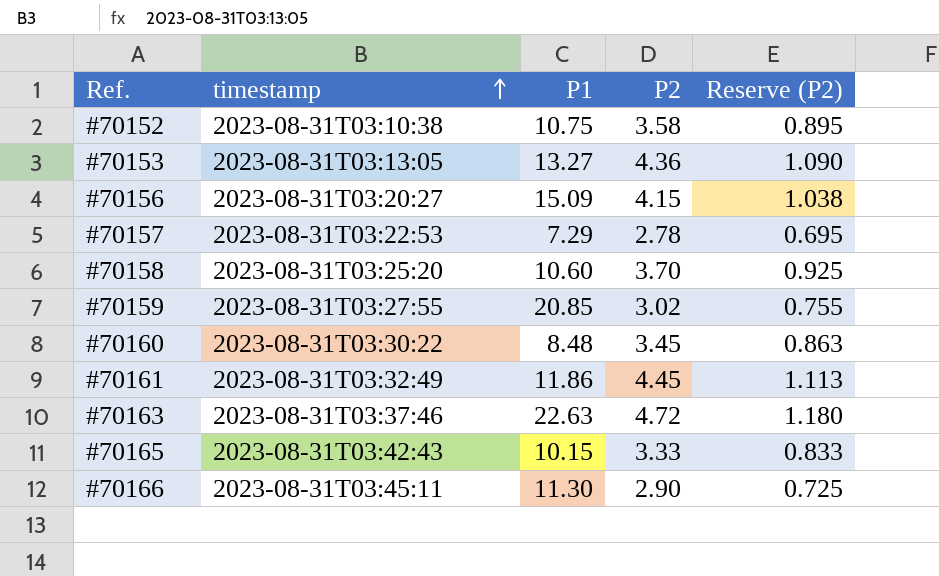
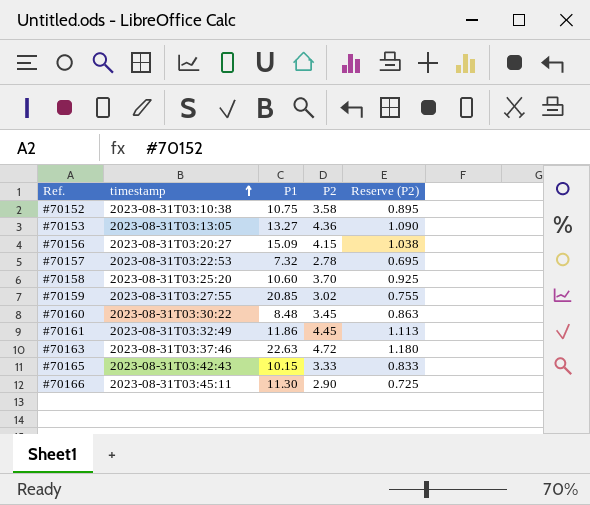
#70157 | P1: 7.29 -> 7.32

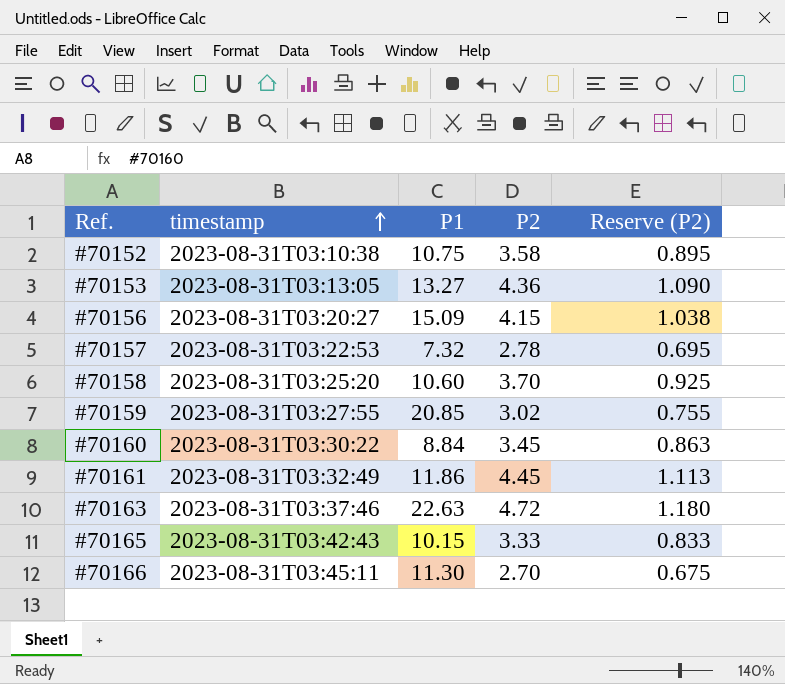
#70160 | P1: 8.48 -> 8.84
#70166 | P2: 2.90 -> 2.70
#70166 | Reserve (P2): 0.725 -> 0.675

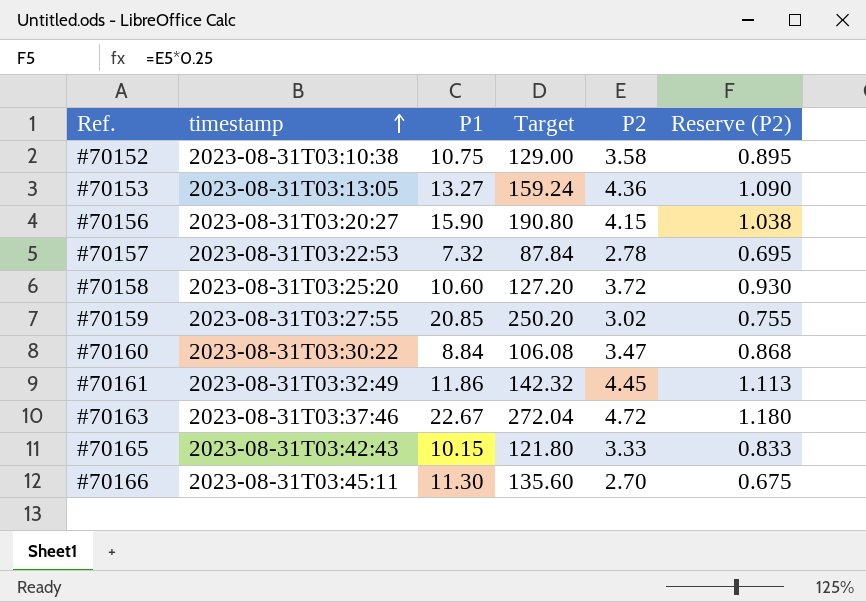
column Target | formula: none -> [P1] * 12
#70156 | P1: 15.09 -> 15.90
#70158 | P2: 3.70 -> 3.72
#70158 | Reserve (P2): 0.925 -> 0.930
#70160 | P2: 3.45 -> 3.47
#70160 | Reserve (P2): 0.863 -> 0.868
#70163 | P1: 22.63 -> 22.67

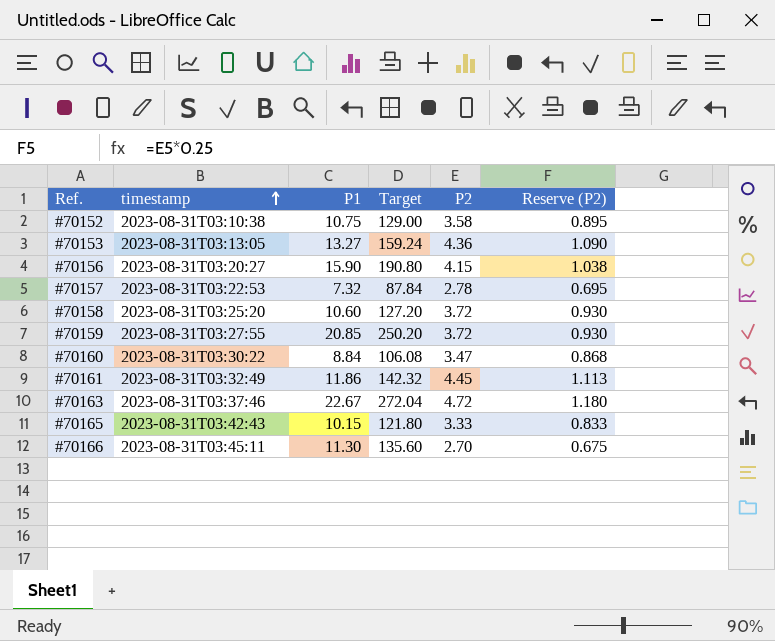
#70159 | P2: 3.02 -> 3.72
#70159 | Reserve (P2): 0.755 -> 0.930

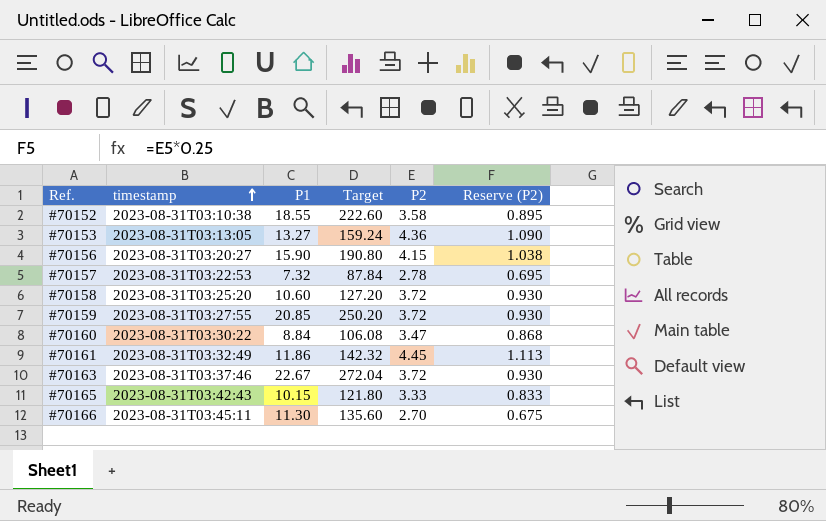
#70152 | P1: 10.75 -> 18.55
#70152 | Target: 129.00 -> 222.60
#70163 | P2: 4.72 -> 3.72
#70163 | Reserve (P2): 1.180 -> 0.930

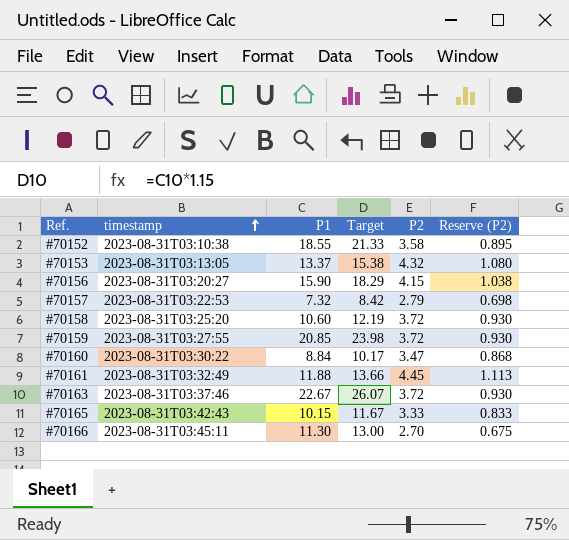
column Target | formula: [P1] * 12 -> [P1] * 1.15
#70153 | P1: 13.27 -> 13.37
#70153 | P2: 4.36 -> 4.32
#70153 | Reserve (P2): 1.090 -> 1.080
#70157 | P2: 2.78 -> 2.79
#70157 | Reserve (P2): 0.695 -> 0.698
#70161 | P1: 11.86 -> 11.88

